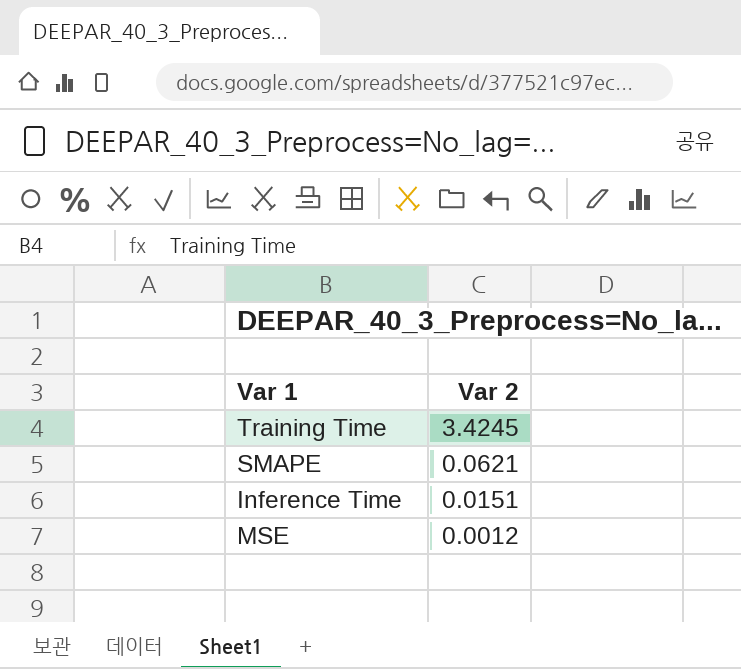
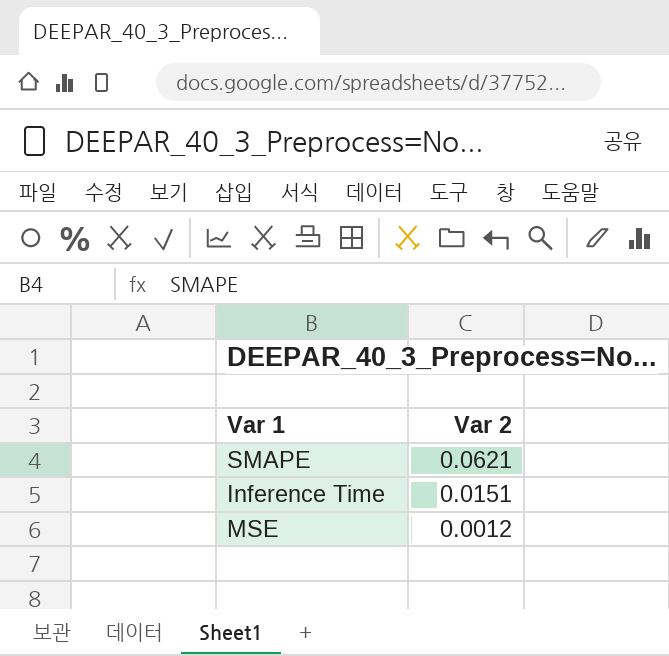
row Training Time: 3.4245 -> none

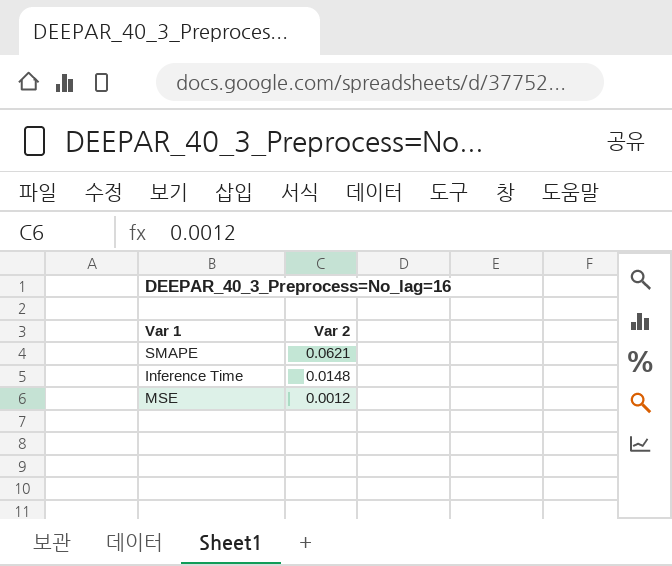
Inference Time | Var 2: 0.0151 -> 0.0148

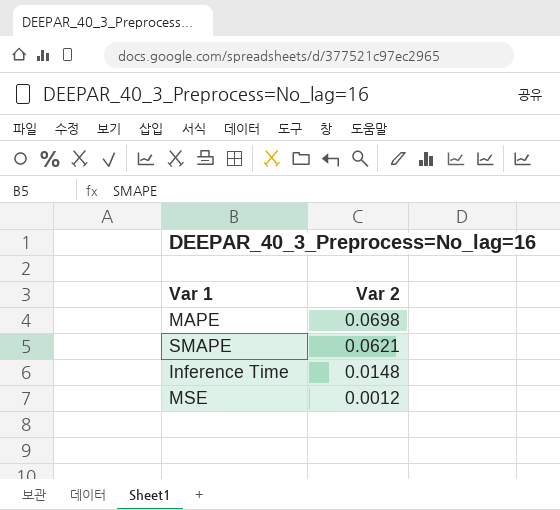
row MAPE: none -> 0.0698

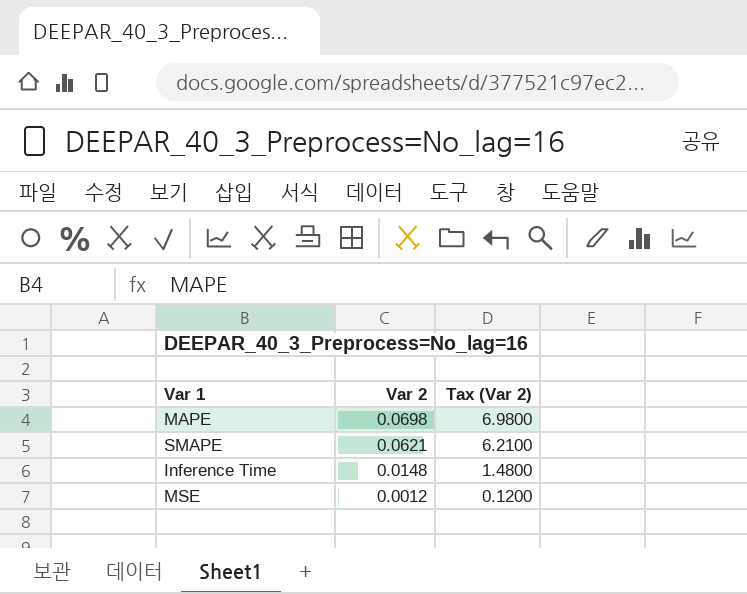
column Tax (Var 2) | formula: none -> [Var 2] * 100

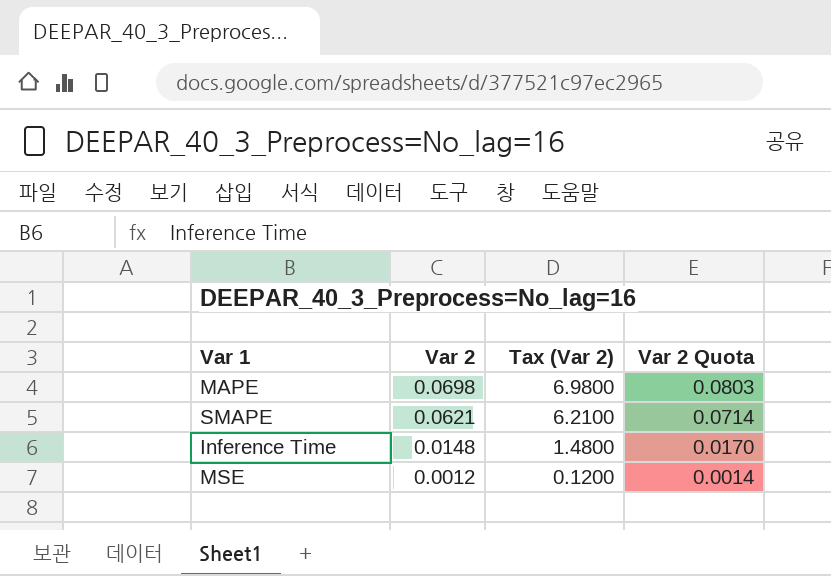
column Var 2 Quota | formula: none -> [Var 2] * 1.15

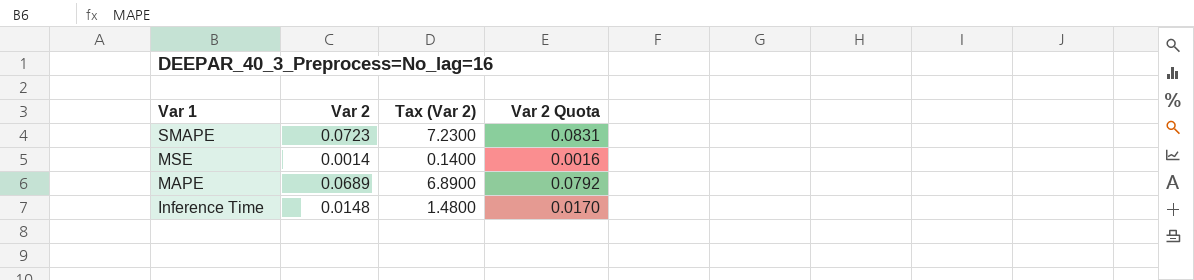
row order: Var 2 descending -> Var 1 descending
SMAPE | Var 2: 0.0621 -> 0.0723
SMAPE | Tax (Var 2): 6.2100 -> 7.2300
SMAPE | Var 2 Quota: 0.0714 -> 0.0831
MSE | Var 2: 0.0012 -> 0.0014
MSE | Tax (Var 2): 0.1200 -> 0.1400
MSE | Var 2 Quota: 0.0014 -> 0.0016
MAPE | Var 2: 0.0698 -> 0.0689
MAPE | Tax (Var 2): 6.9800 -> 6.8900
MAPE | Var 2 Quota: 0.0803 -> 0.0792

